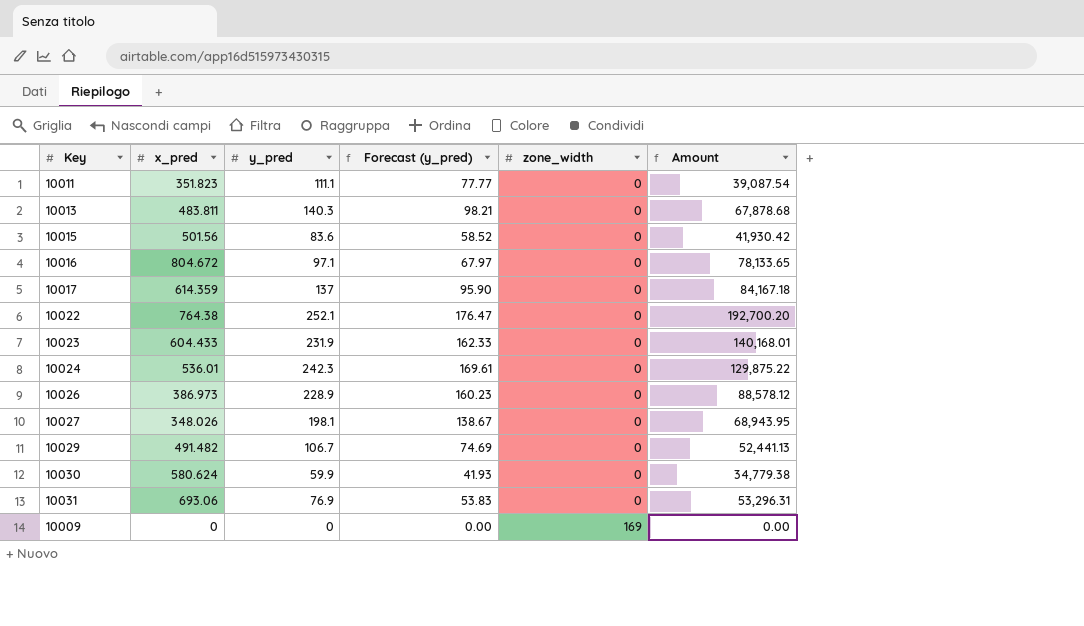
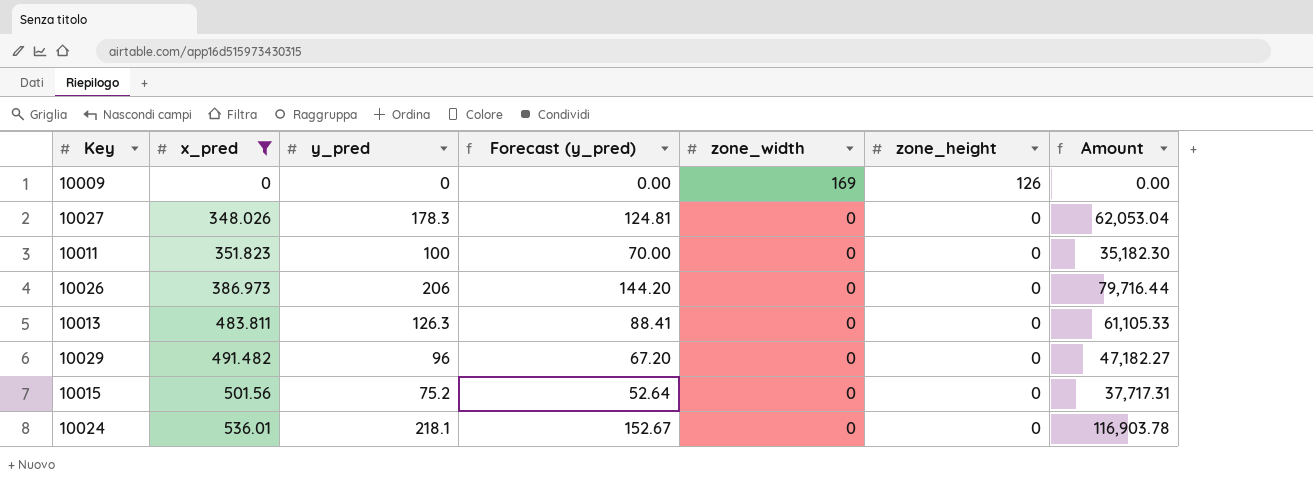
filter: none -> x_pred <= 536.01
row order: zone_width ascending -> x_pred ascending
column zone_height | position: none -> 6
10027 | y_pred: 198.1 -> 178.3
10027 | Forecast (y_pred): 138.67 -> 124.81
10027 | Amount: 68,943.95 -> 62,053.04
10011 | y_pred: 111.1 -> 100
10011 | Forecast (y_pred): 77.77 -> 70.00
10011 | Amount: 39,087.54 -> 35,182.30
10026 | y_pred: 228.9 -> 206
10026 | Forecast (y_pred): 160.23 -> 144.20
10026 | Amount: 88,578.12 -> 79,716.44
10013 | y_pred: 140.3 -> 126.3
10013 | Forecast (y_pred): 98.21 -> 88.41
10013 | Amount: 67,878.68 -> 61,105.33
10029 | y_pred: 106.7 -> 96
10029 | Forecast (y_pred): 74.69 -> 67.20
10029 | Amount: 52,441.13 -> 47,182.27
10015 | y_pred: 83.6 -> 75.2
10015 | Forecast (y_pred): 58.52 -> 52.64
10015 | Amount: 41,930.42 -> 37,717.31
10024 | y_pred: 242.3 -> 218.1
10024 | Forecast (y_pred): 169.61 -> 152.67
10024 | Amount: 129,875.22 -> 116,903.78

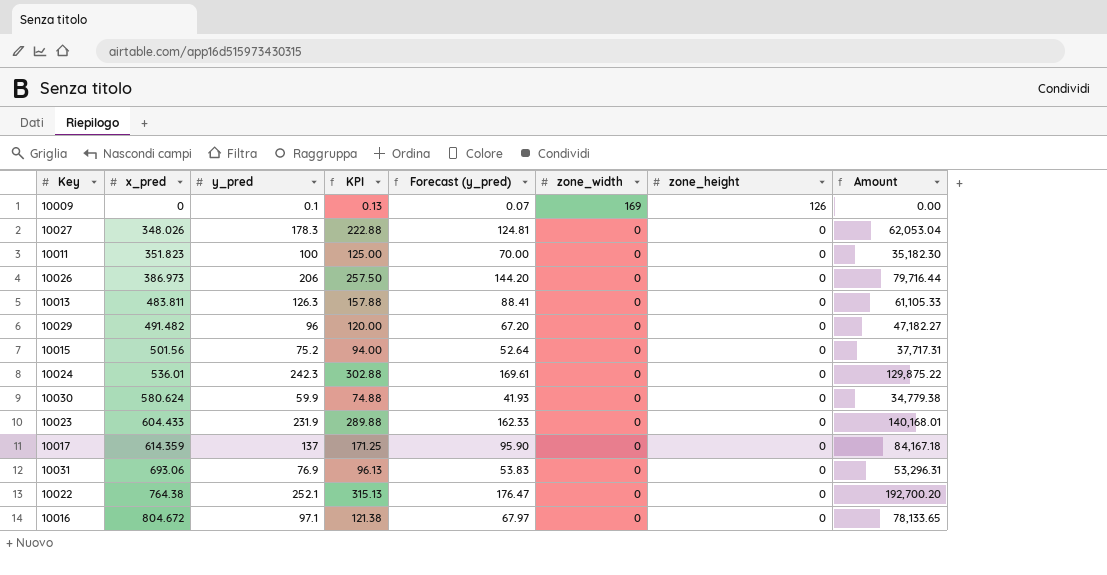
filter: x_pred <= 536.01 -> none
column KPI | formula: none -> [y_pred] * 1.25
10009 | y_pred: 0 -> 0.1
10009 | Forecast (y_pred): 0.00 -> 0.07
10024 | y_pred: 218.1 -> 242.3
10024 | Forecast (y_pred): 152.67 -> 169.61
10024 | Amount: 116,903.78 -> 129,875.22

